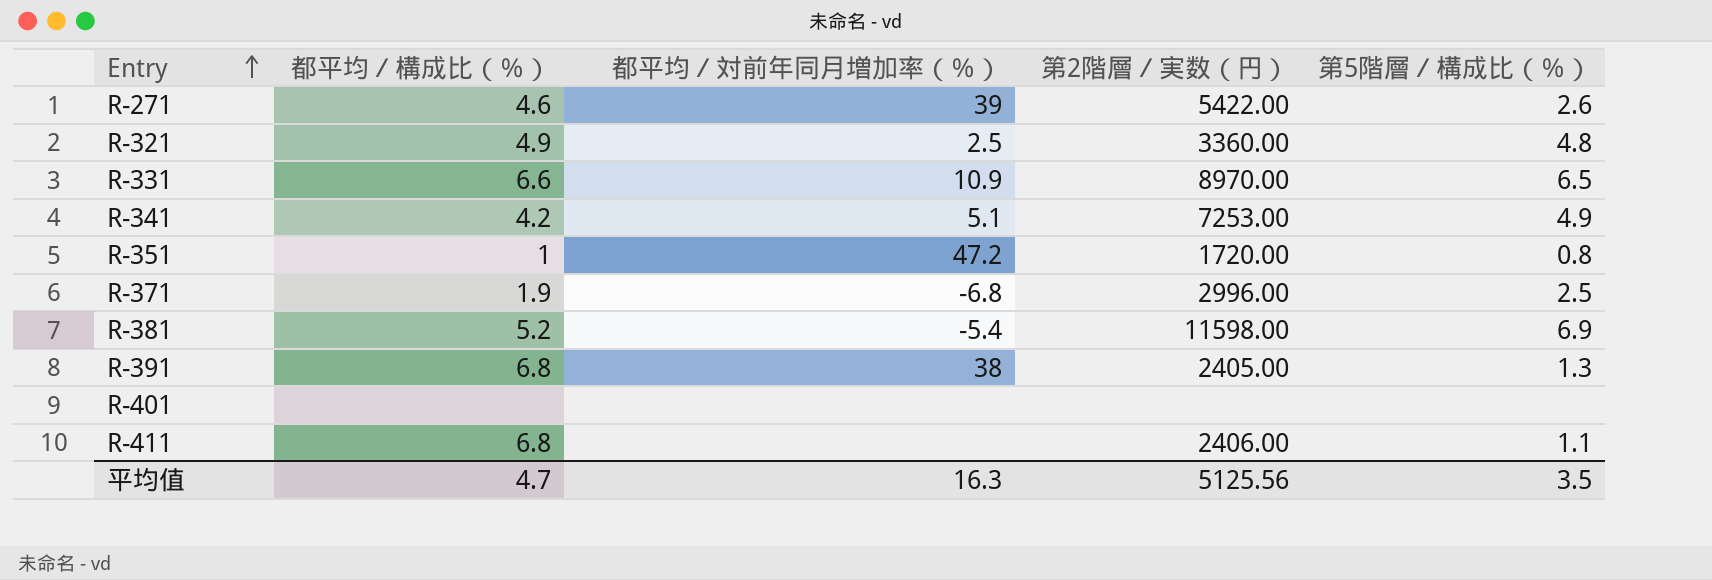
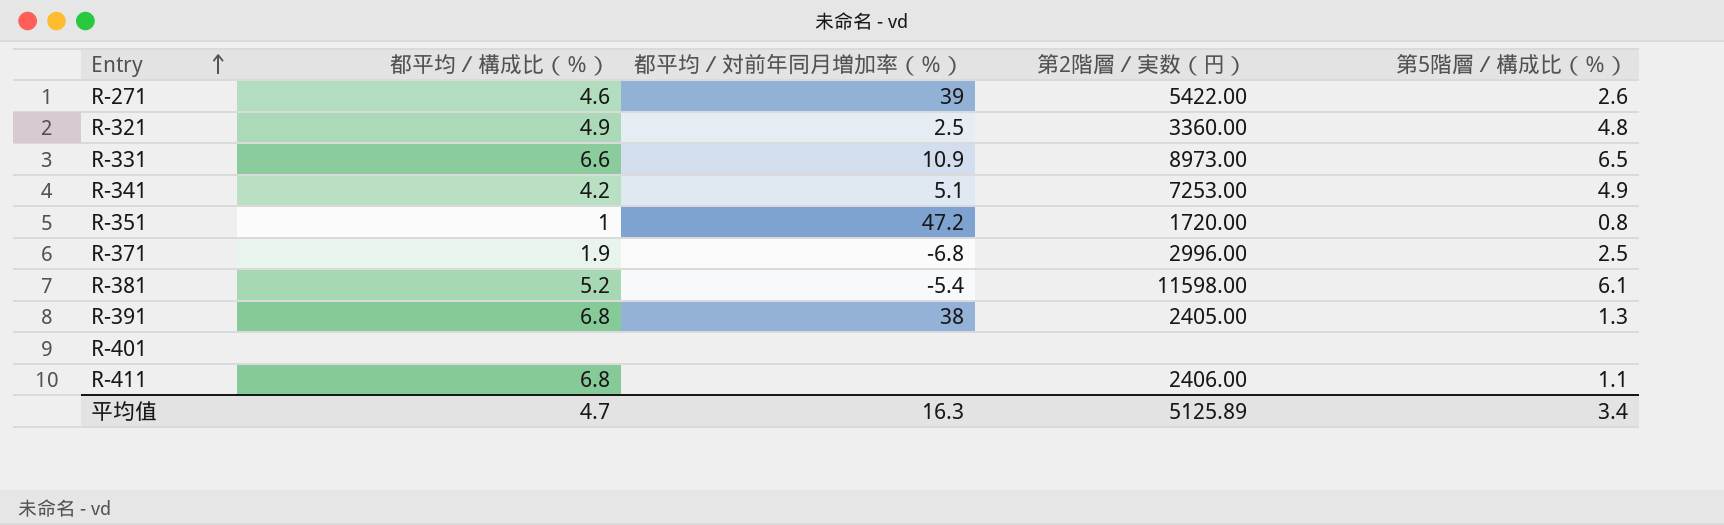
R-331 | 第2階層／実数（円）: 8970.00 -> 8973.00
R-381 | 第5階層／構成比（％）: 6.9 -> 6.1
平均值 | 第2階層／実数（円）: 5125.56 -> 5125.89
平均值 | 第5階層／構成比（％）: 3.5 -> 3.4

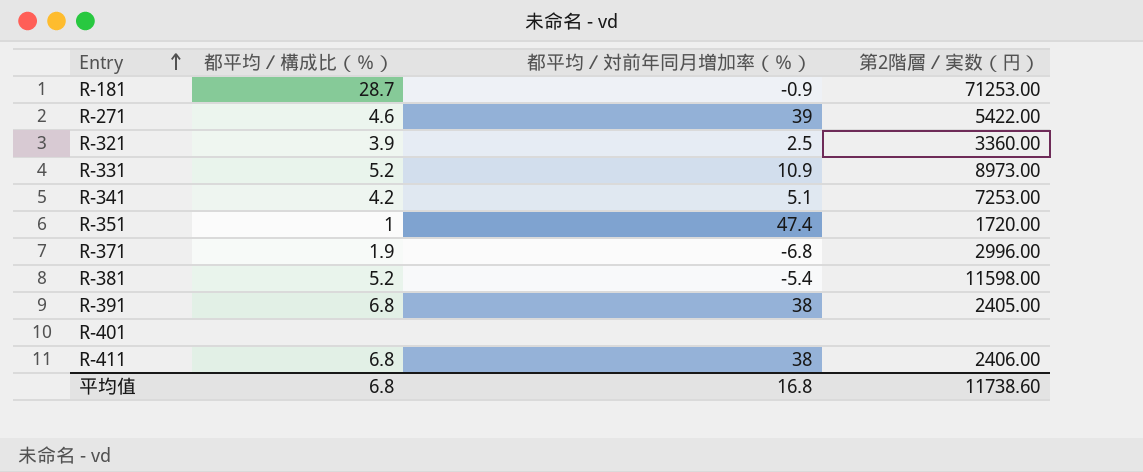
column 第5階層／構成比（％） | position: 5 -> none
row R-181: none -> 28.7 | -0.9 | 71253.00
R-321 | 都平均／構成比（％）: 4.9 -> 3.9
R-331 | 都平均／構成比（％）: 6.6 -> 5.2
R-351 | 都平均／対前年同月増加率（％）: 47.2 -> 47.4
R-411 | 都平均／対前年同月増加率（％）: none -> 38
平均值 | 都平均／構成比（％）: 4.7 -> 6.8
平均值 | 都平均／対前年同月増加率（％）: 16.3 -> 16.8
平均值 | 第2階層／実数（円）: 5125.89 -> 11738.60

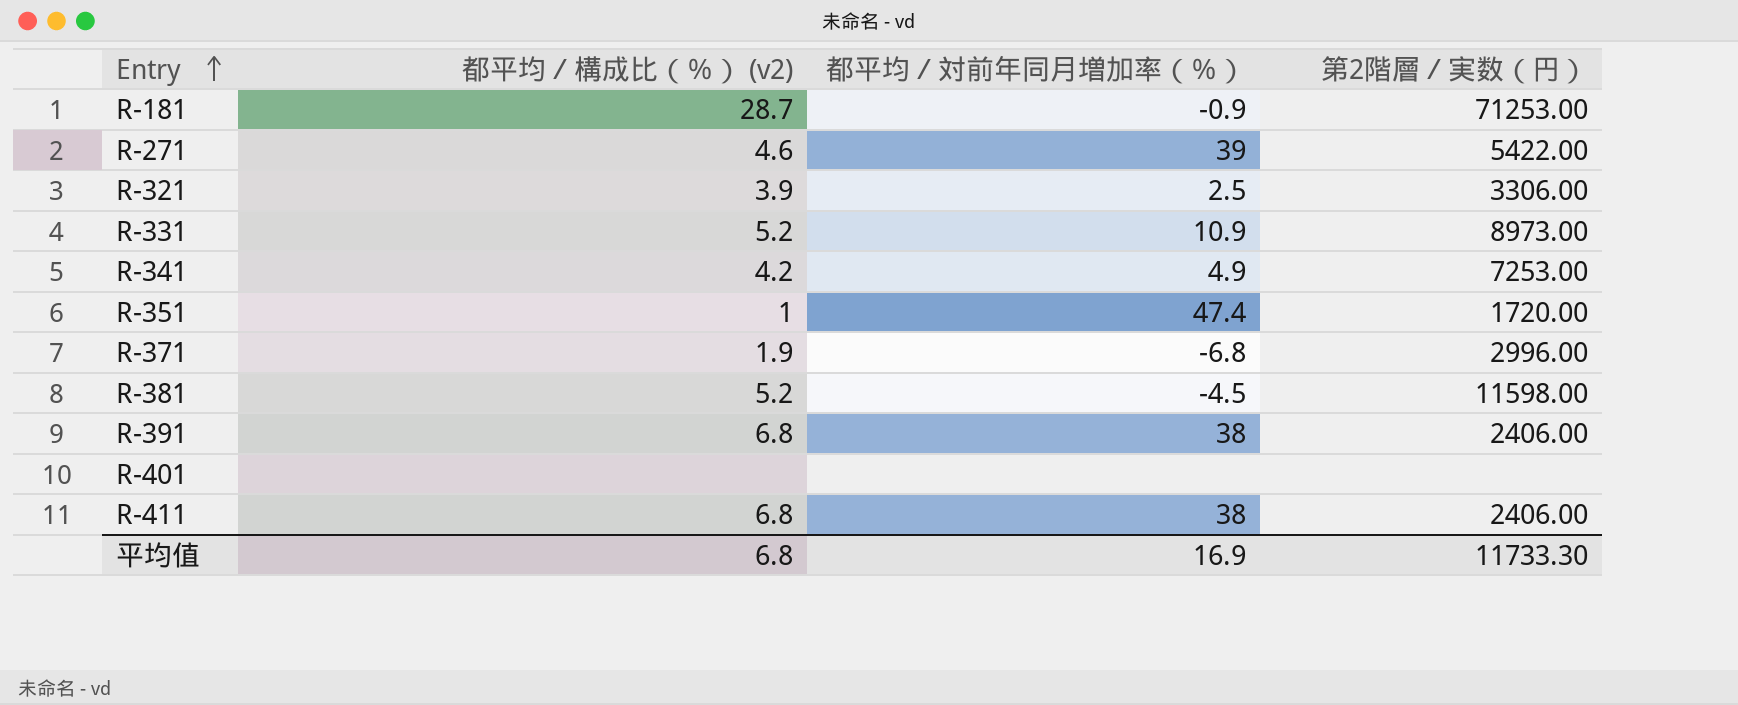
column name: 都平均／構成比（％） -> 都平均／構成比（％） (v2)
R-321 | 第2階層／実数（円）: 3360.00 -> 3306.00
R-341 | 都平均／対前年同月増加率（％）: 5.1 -> 4.9
R-381 | 都平均／対前年同月増加率（％）: -5.4 -> -4.5
R-391 | 第2階層／実数（円）: 2405.00 -> 2406.00
平均值 | 都平均／対前年同月増加率（％）: 16.8 -> 16.9
平均值 | 第2階層／実数（円）: 11738.60 -> 11733.30

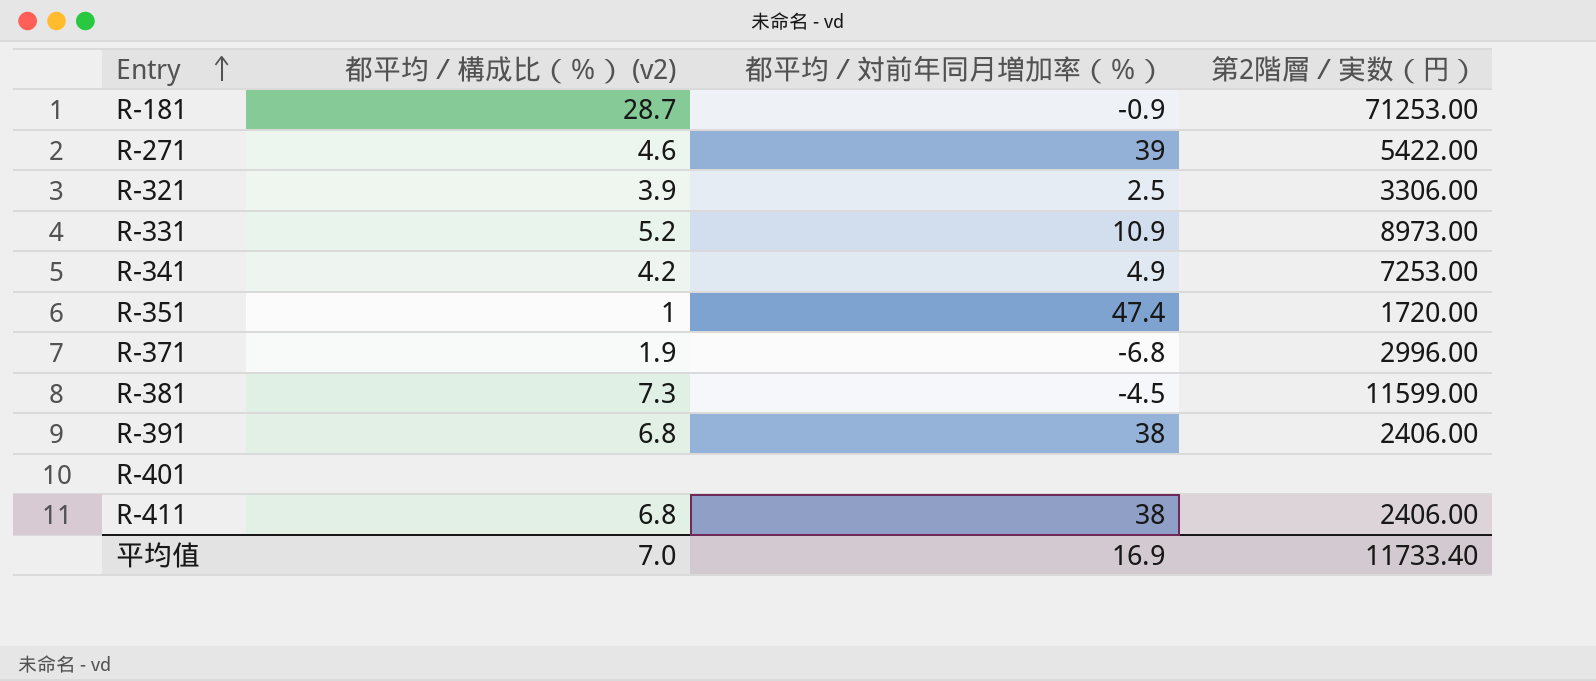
R-381 | 都平均／構成比（％） (v2): 5.2 -> 7.3
R-381 | 第2階層／実数（円）: 11598.00 -> 11599.00
平均值 | 都平均／構成比（％） (v2): 6.8 -> 7.0
平均值 | 第2階層／実数（円）: 11733.30 -> 11733.40

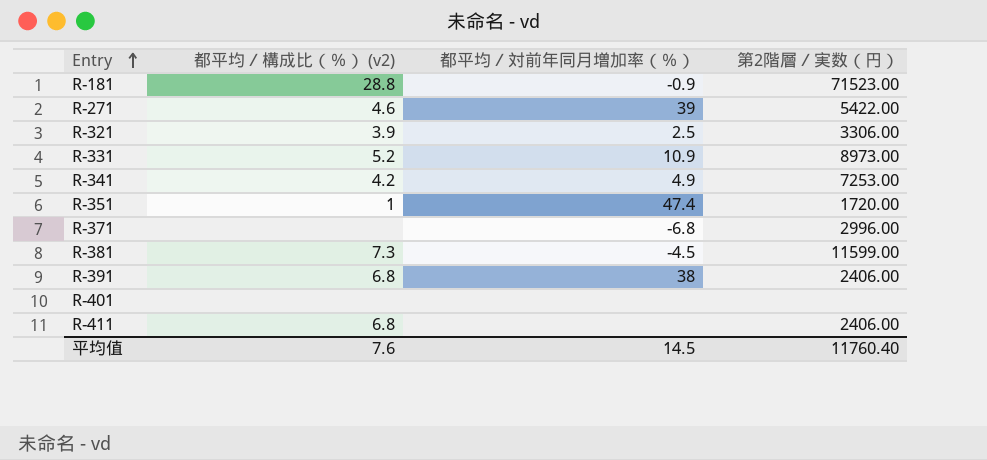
R-181 | 都平均／構成比（％） (v2): 28.7 -> 28.8
R-181 | 第2階層／実数（円）: 71253.00 -> 71523.00
R-371 | 都平均／構成比（％） (v2): 1.9 -> none
R-411 | 都平均／対前年同月増加率（％）: 38 -> none
平均值 | 都平均／構成比（％） (v2): 7.0 -> 7.6
平均值 | 都平均／対前年同月増加率（％）: 16.9 -> 14.5
平均值 | 第2階層／実数（円）: 11733.40 -> 11760.40

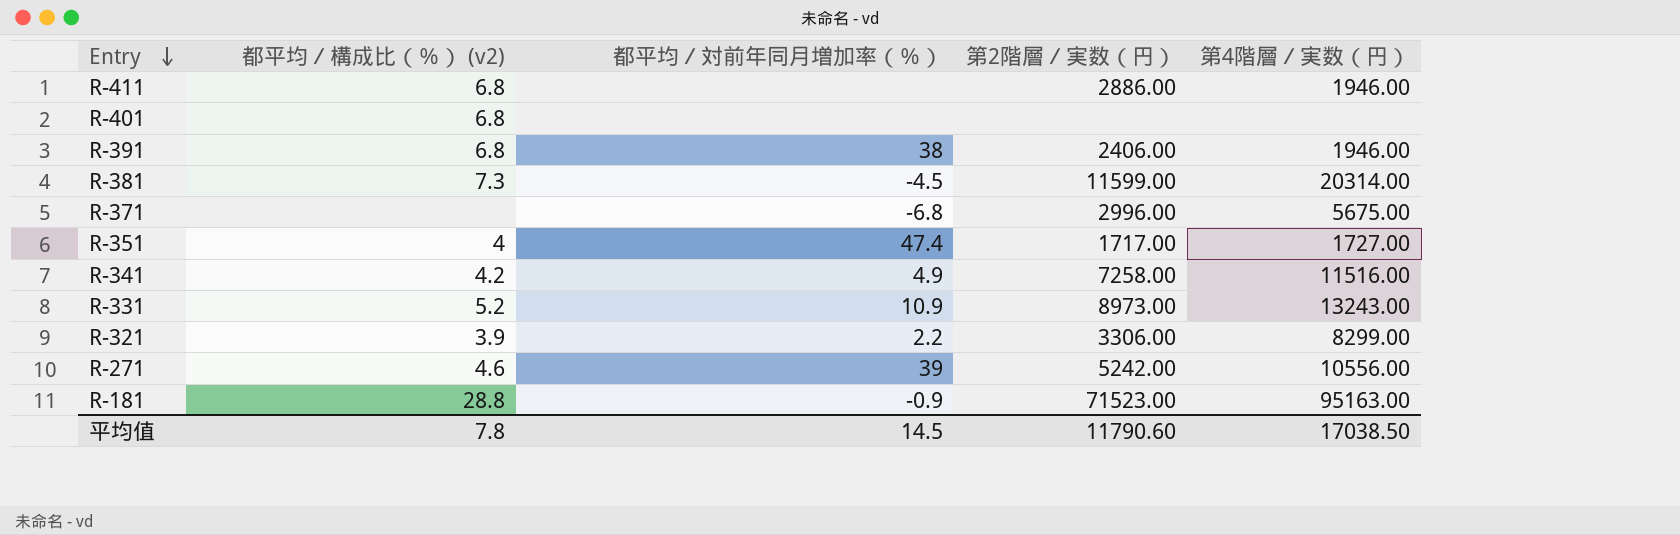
row order: Entry ascending -> Entry descending
column 第4階層／実数（円） | position: none -> 5
R-411 | 第2階層／実数（円）: 2406.00 -> 2886.00
R-401 | 都平均／構成比（％） (v2): none -> 6.8
R-351 | 都平均／構成比（％） (v2): 1 -> 4
R-351 | 第2階層／実数（円）: 1720.00 -> 1717.00
R-341 | 第2階層／実数（円）: 7253.00 -> 7258.00
R-321 | 都平均／対前年同月増加率（％）: 2.5 -> 2.2
R-271 | 第2階層／実数（円）: 5422.00 -> 5242.00
平均值 | 都平均／構成比（％） (v2): 7.6 -> 7.8
平均值 | 第2階層／実数（円）: 11760.40 -> 11790.60

